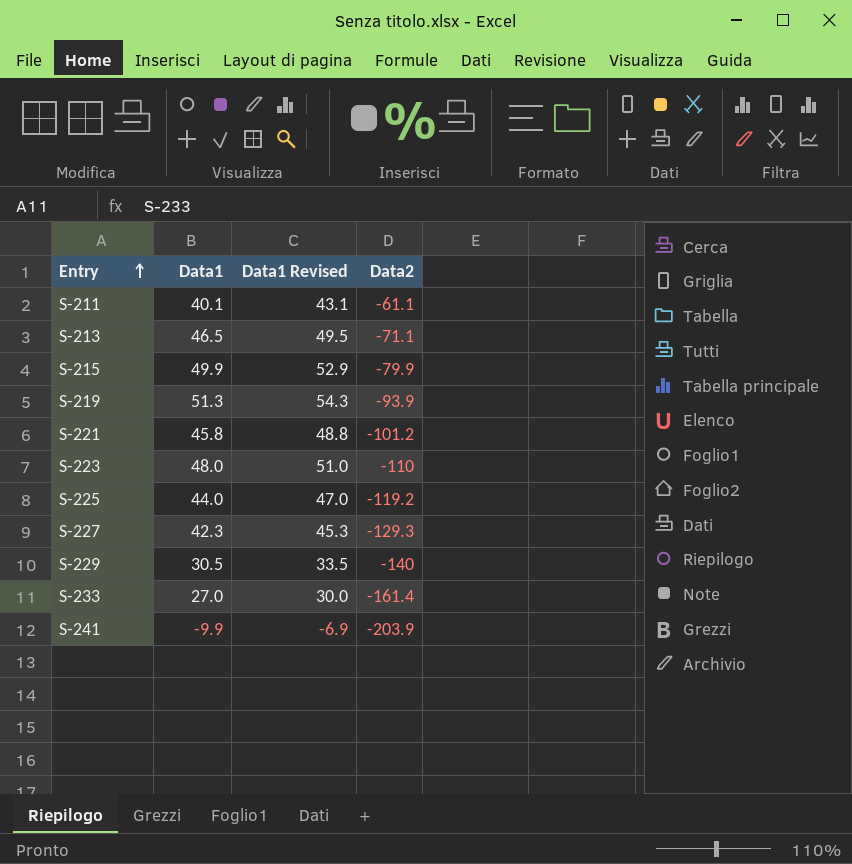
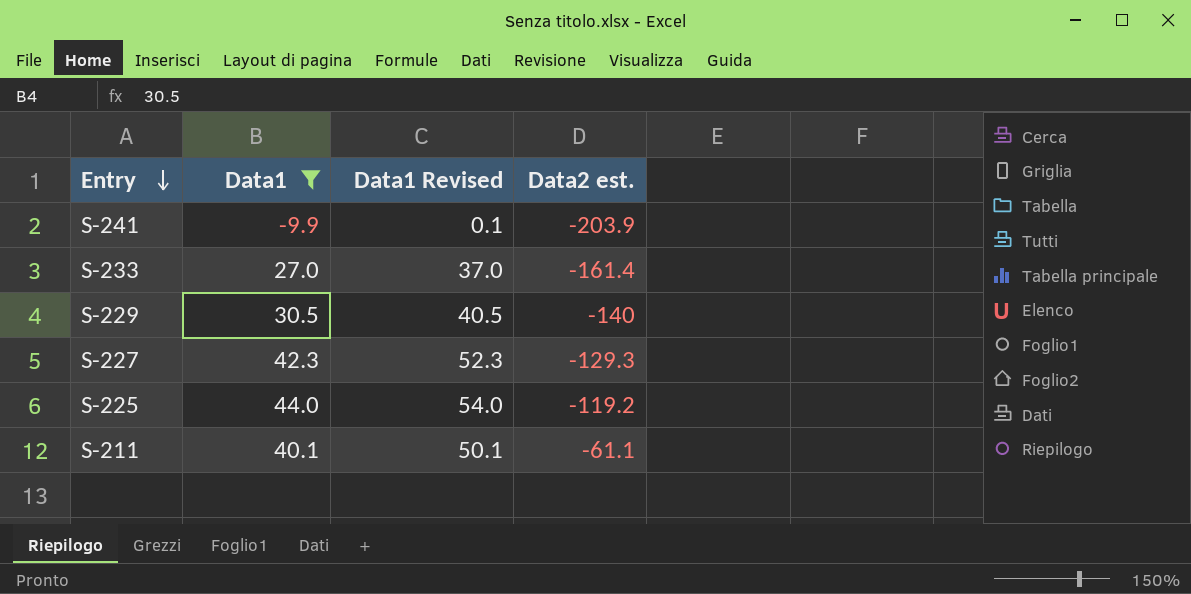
filter: none -> Data1 <= 44.0
row order: Entry ascending -> Entry descending
column Data1 Revised | formula: [Data1] + 3 -> [Data1] + 10
column name: Data2 -> Data2 est.

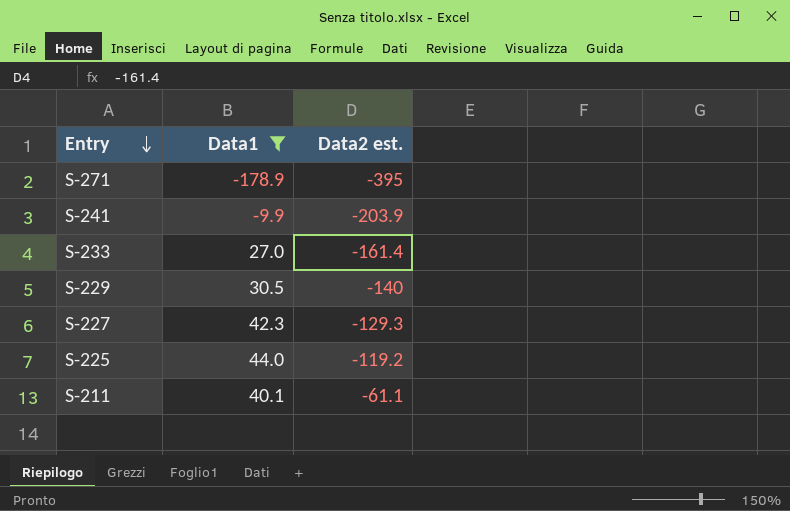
column Data1 Revised | formula: [Data1] + 10 -> none
row S-271: none -> -178.9 | -395

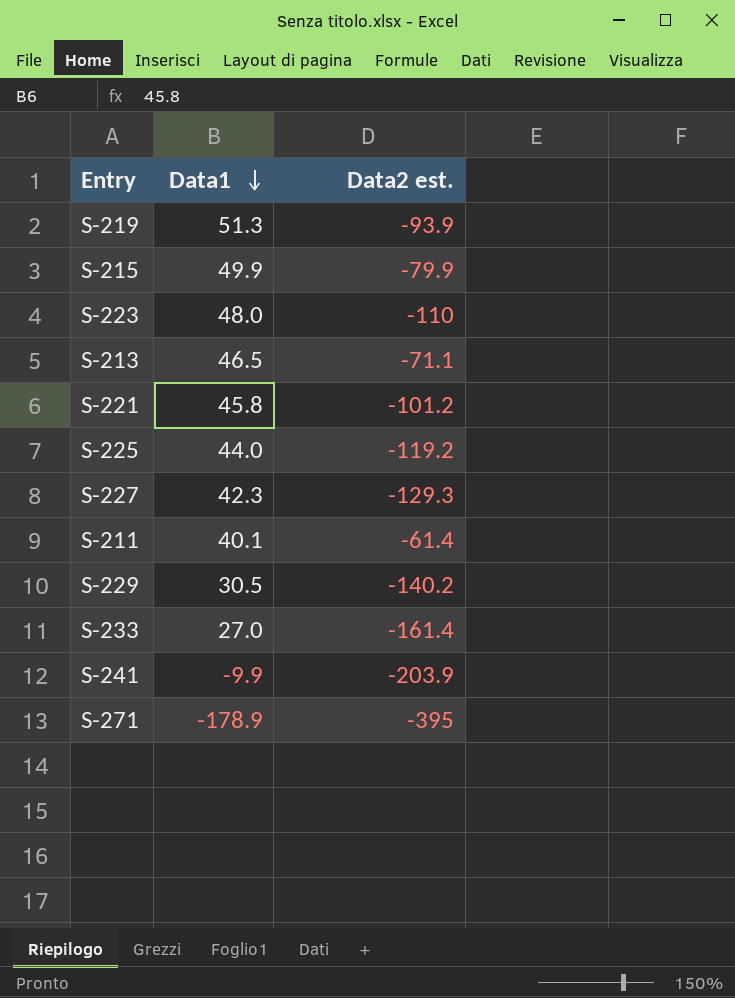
filter: Data1 <= 44.0 -> none
row order: Entry descending -> Data1 descending
S-211 | Data2 est.: -61.1 -> -61.4
S-229 | Data2 est.: -140 -> -140.2

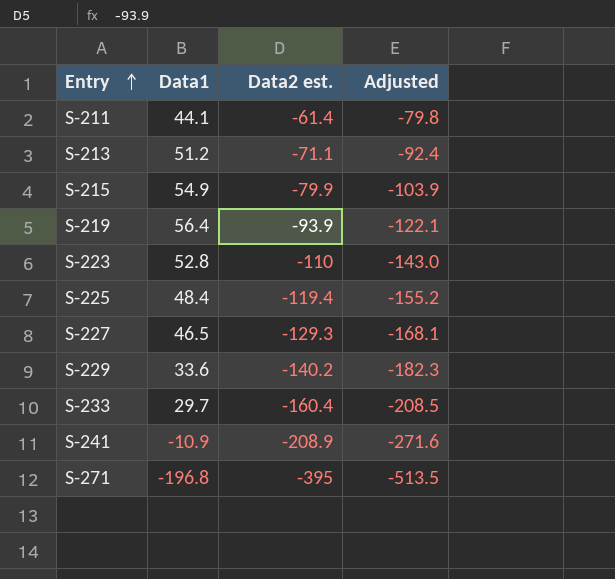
row order: Data1 descending -> Entry ascending
column Adjusted | formula: none -> [Data2 est.] * 1.3
row S-221: 45.8 | -101.2 -> none
S-211 | Data1: 40.1 -> 44.1
S-213 | Data1: 46.5 -> 51.2
S-215 | Data1: 49.9 -> 54.9
S-219 | Data1: 51.3 -> 56.4
S-223 | Data1: 48.0 -> 52.8
S-225 | Data1: 44.0 -> 48.4
S-225 | Data2 est.: -119.2 -> -119.4
S-227 | Data1: 42.3 -> 46.5
S-229 | Data1: 30.5 -> 33.6
S-233 | Data1: 27.0 -> 29.7
S-233 | Data2 est.: -161.4 -> -160.4
S-241 | Data1: -9.9 -> -10.9
S-241 | Data2 est.: -203.9 -> -208.9
S-271 | Data1: -178.9 -> -196.8

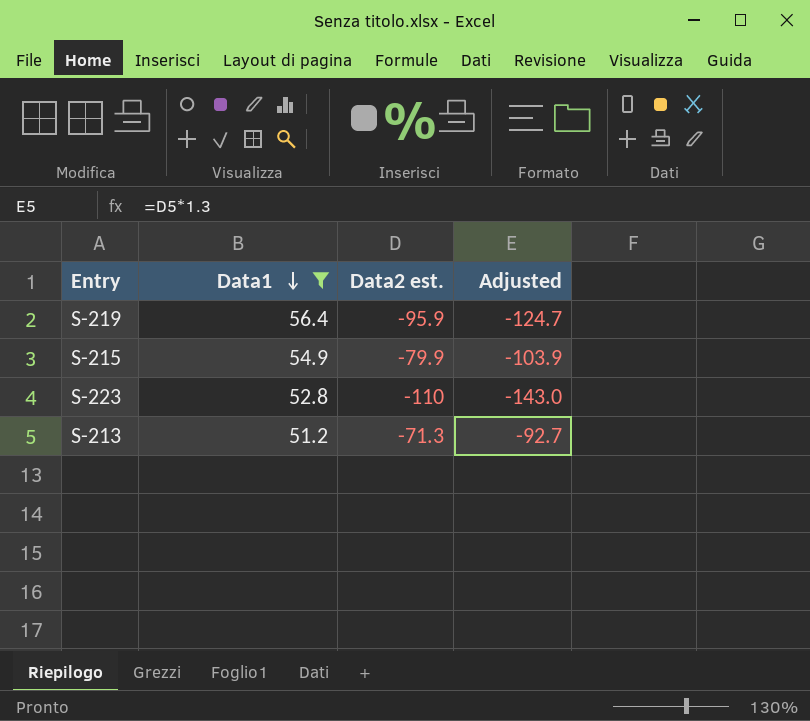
filter: none -> Data1 >= 51.2
row order: Entry ascending -> Data1 descending
S-219 | Data2 est.: -93.9 -> -95.9
S-219 | Adjusted: -122.1 -> -124.7
S-213 | Data2 est.: -71.1 -> -71.3
S-213 | Adjusted: -92.4 -> -92.7

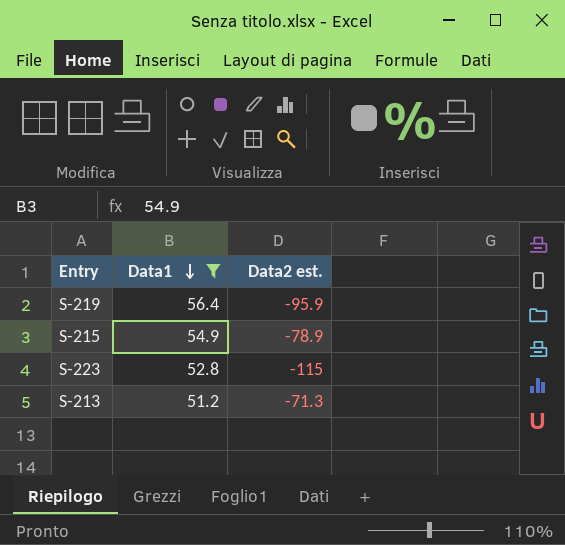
column Adjusted | formula: [Data2 est.] * 1.3 -> none
S-215 | Data2 est.: -79.9 -> -78.9
S-223 | Data2 est.: -110 -> -115

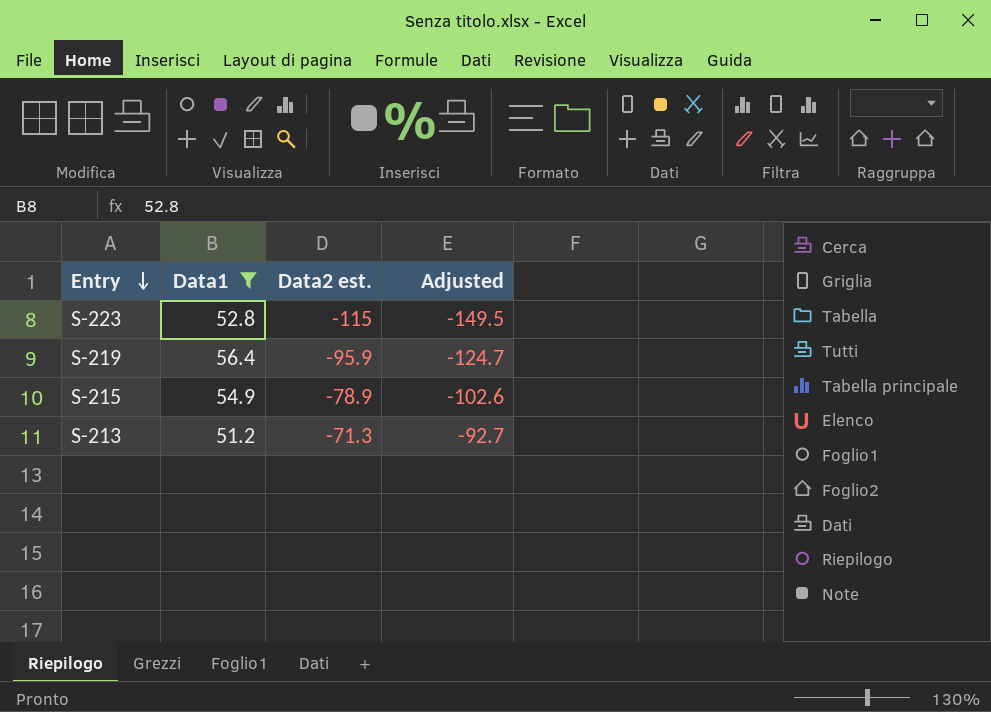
row order: Data1 descending -> Entry descending
column Adjusted | formula: none -> [Data2 est.] * 1.3

